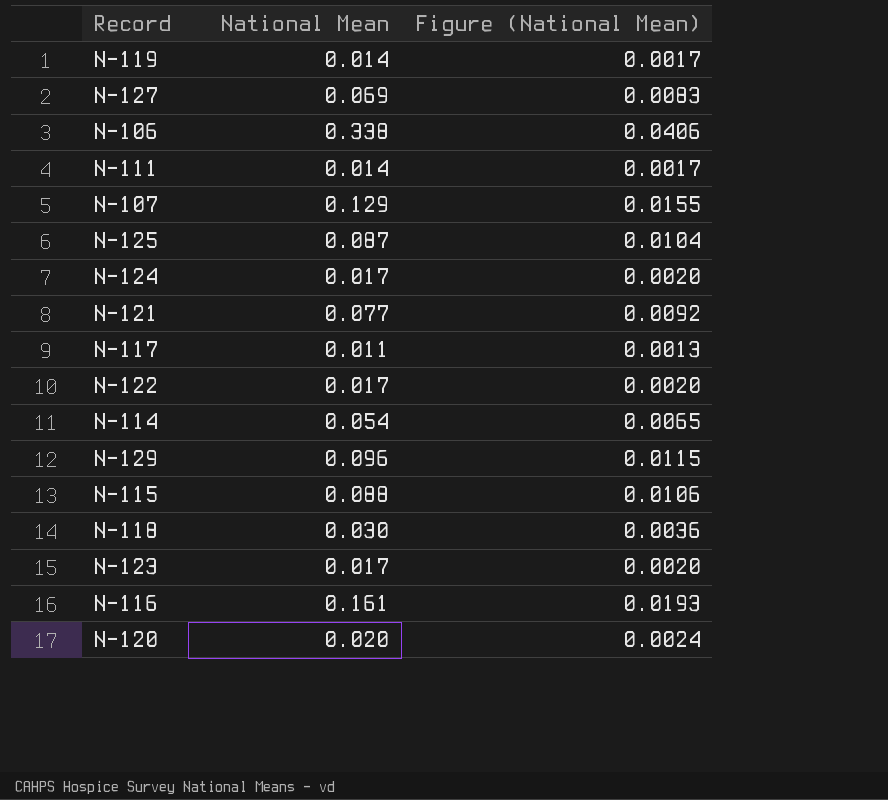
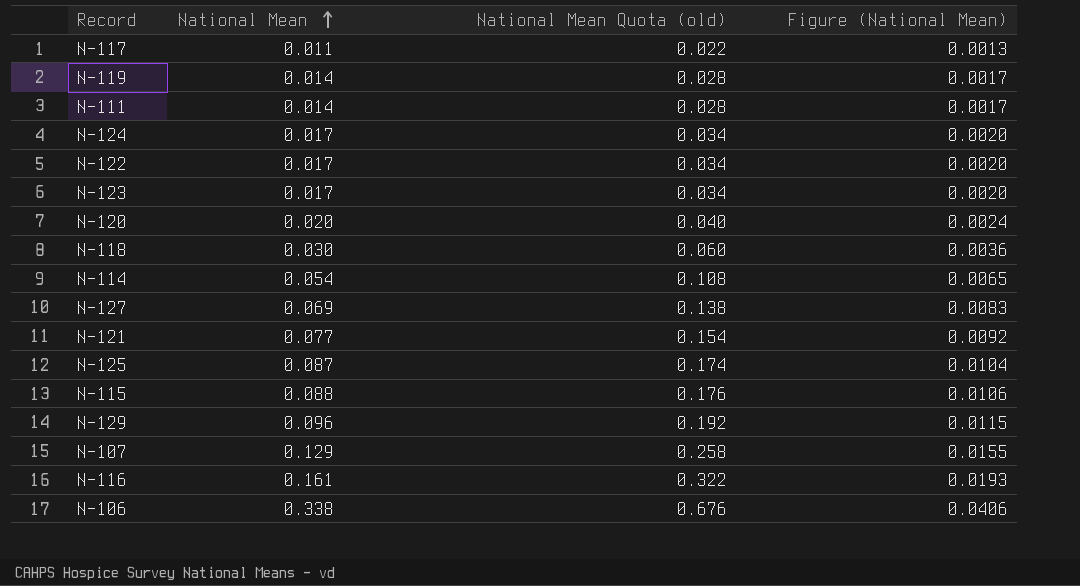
row order: none -> National Mean ascending
column National Mean Quota (old) | formula: none -> [National Mean] * 2

